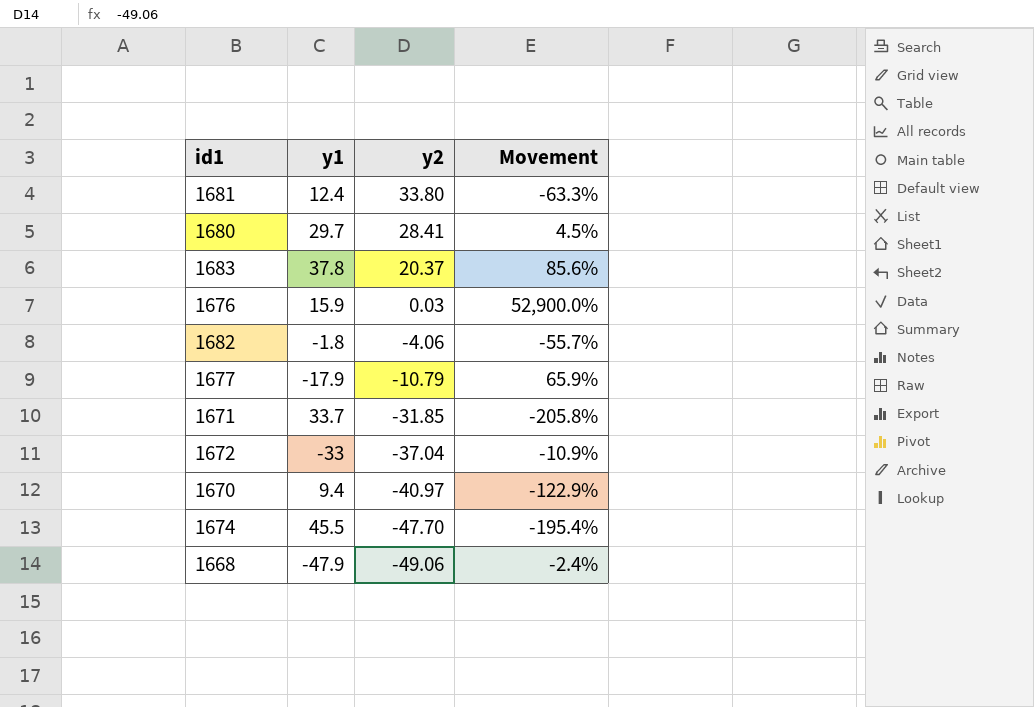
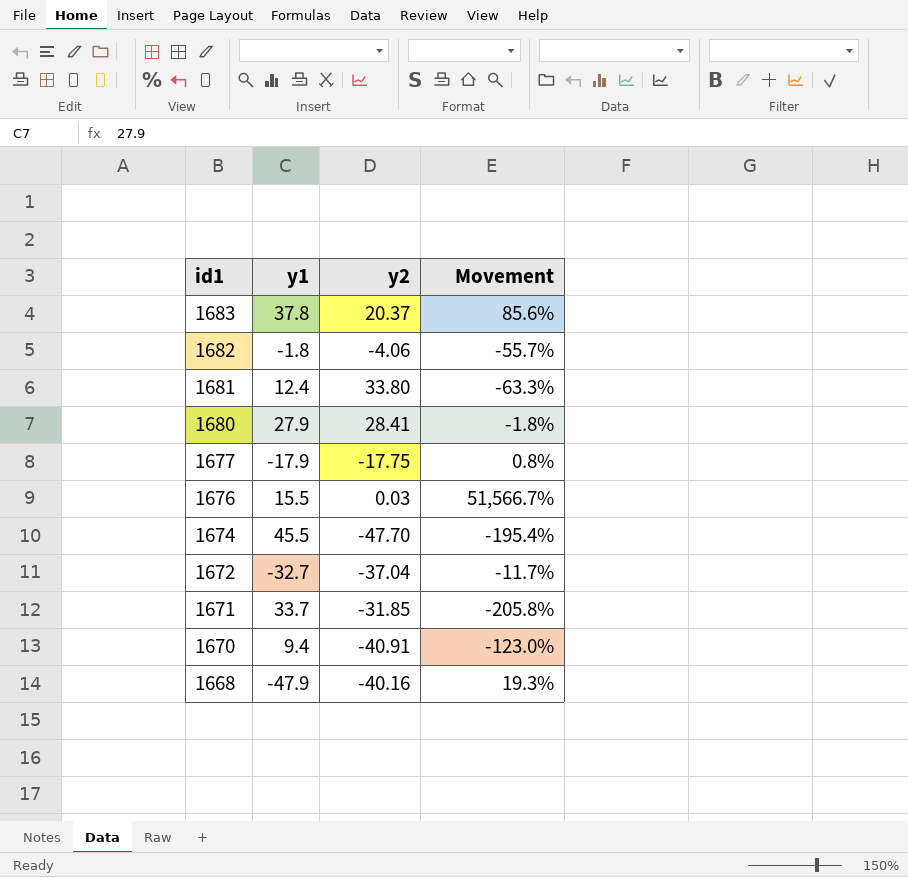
row order: y2 descending -> id1 descending
1680 | y1: 29.7 -> 27.9
1680 | Movement: 4.5% -> -1.8%
1677 | y2: -10.79 -> -17.75
1677 | Movement: 65.9% -> 0.8%
1676 | y1: 15.9 -> 15.5
1676 | Movement: 52,900.0% -> 51,566.7%
1672 | y1: -33 -> -32.7
1672 | Movement: -10.9% -> -11.7%
1670 | y2: -40.97 -> -40.91
1670 | Movement: -122.9% -> -123.0%
1668 | y2: -49.06 -> -40.16
1668 | Movement: -2.4% -> 19.3%

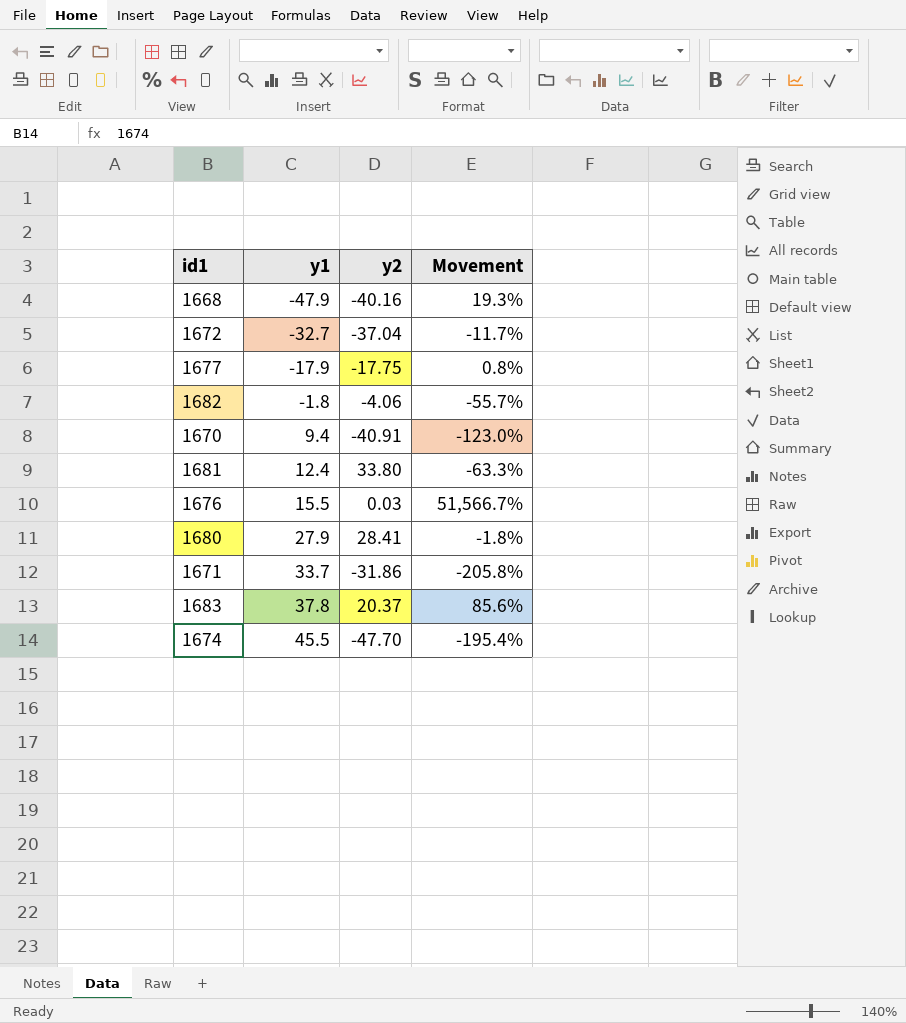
row order: id1 descending -> y1 ascending
1671 | y2: -31.85 -> -31.86

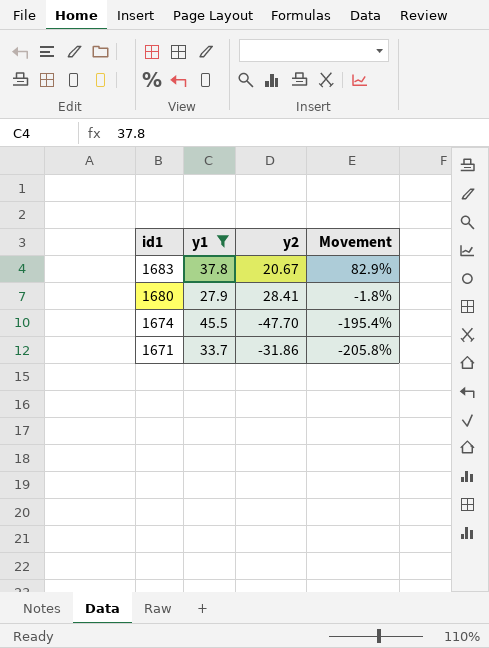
filter: none -> y1 >= 27.9
row order: y1 ascending -> id1 descending
1683 | y2: 20.37 -> 20.67
1683 | Movement: 85.6% -> 82.9%

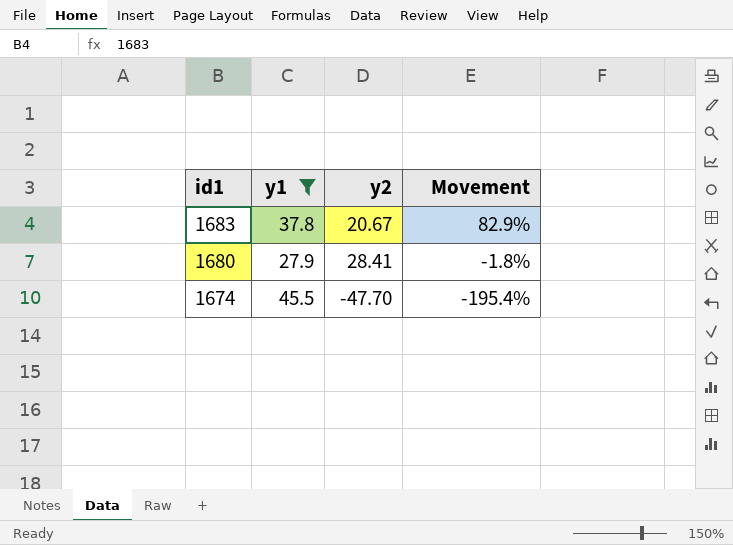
row 1671: 33.7 | -31.86 | -205.8% -> none

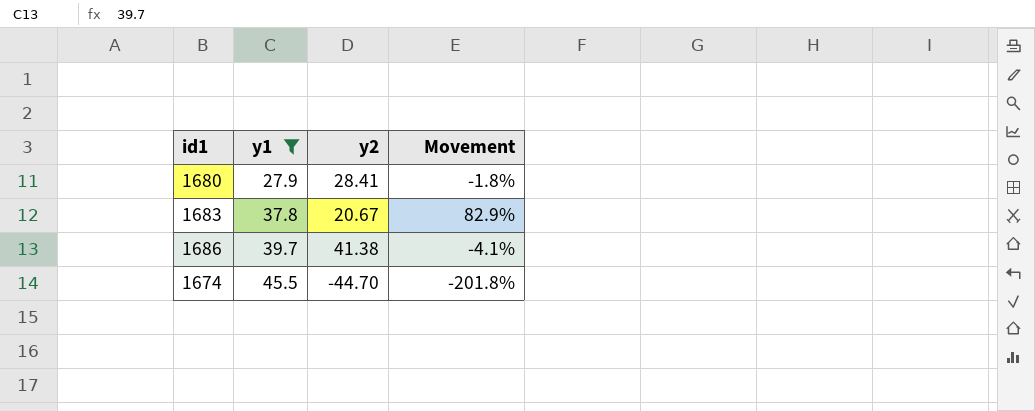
row order: id1 descending -> y1 ascending
row 1686: none -> 39.7 | 41.38 | -4.1%
1674 | y2: -47.70 -> -44.70
1674 | Movement: -195.4% -> -201.8%

